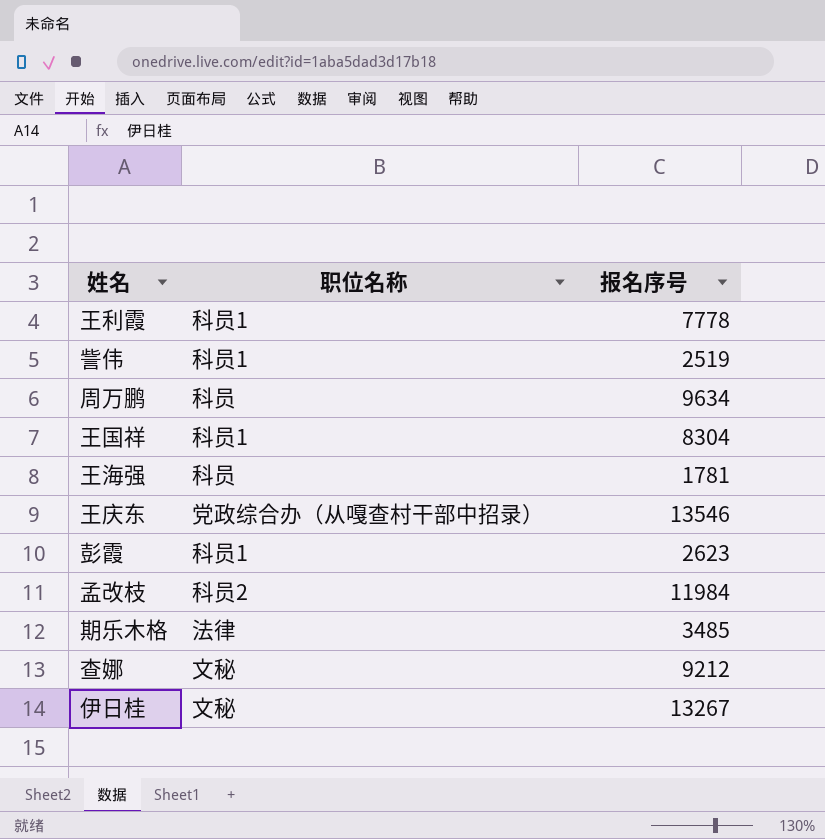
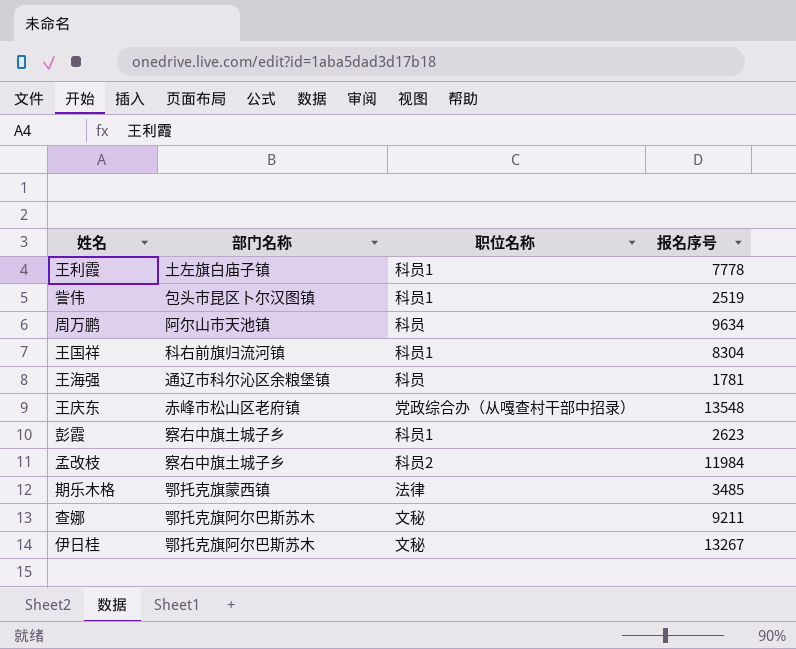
column 部门名称 | position: none -> 2
王庆东 | 报名序号: 13546 -> 13548
查娜 | 报名序号: 9212 -> 9211

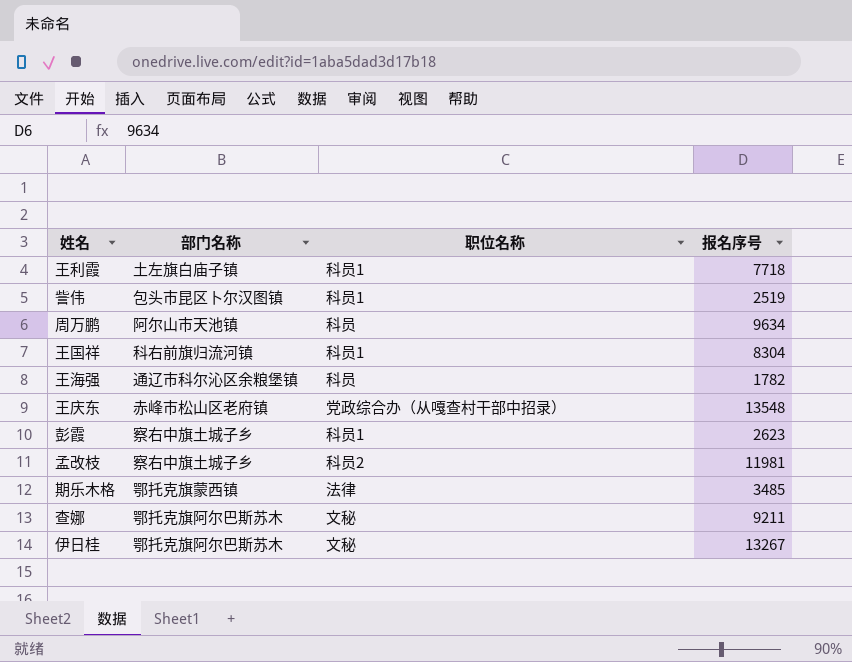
王利霞 | 报名序号: 7778 -> 7718
王海强 | 报名序号: 1781 -> 1782
孟改枝 | 报名序号: 11984 -> 11981

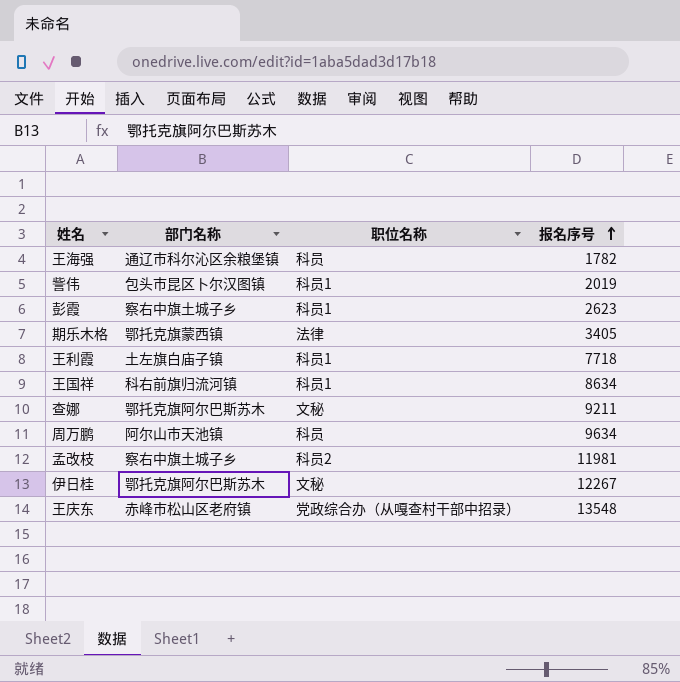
row order: none -> 报名序号 ascending
訾伟 | 报名序号: 2519 -> 2019
期乐木格 | 报名序号: 3485 -> 3405
王国祥 | 报名序号: 8304 -> 8634
伊日桂 | 报名序号: 13267 -> 12267

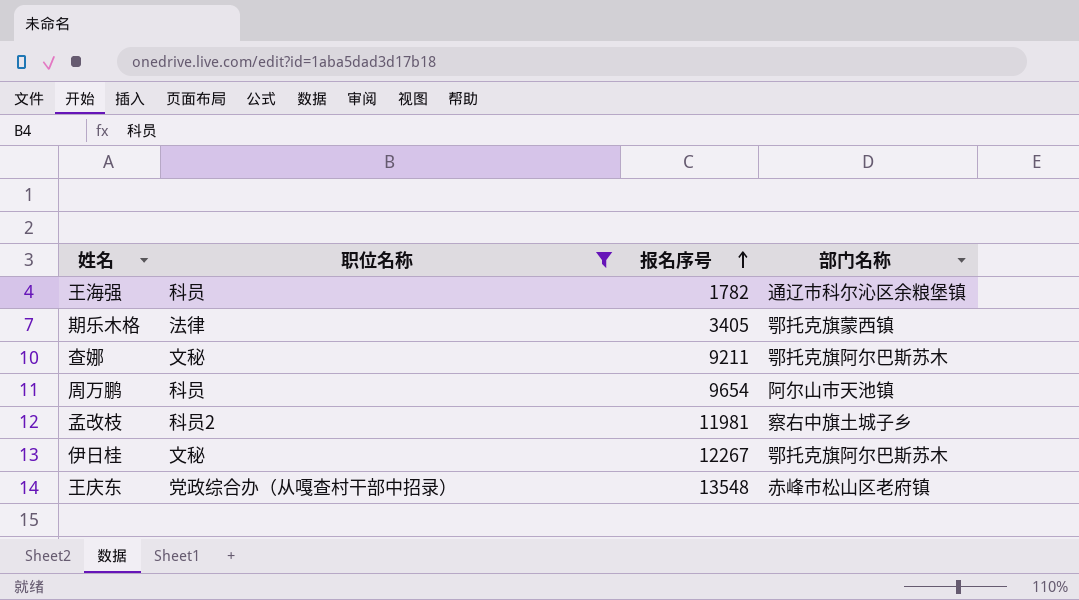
filter: none -> 职位名称 != 科员1
column 部门名称 | position: 2 -> 4
周万鹏 | 报名序号: 9634 -> 9654

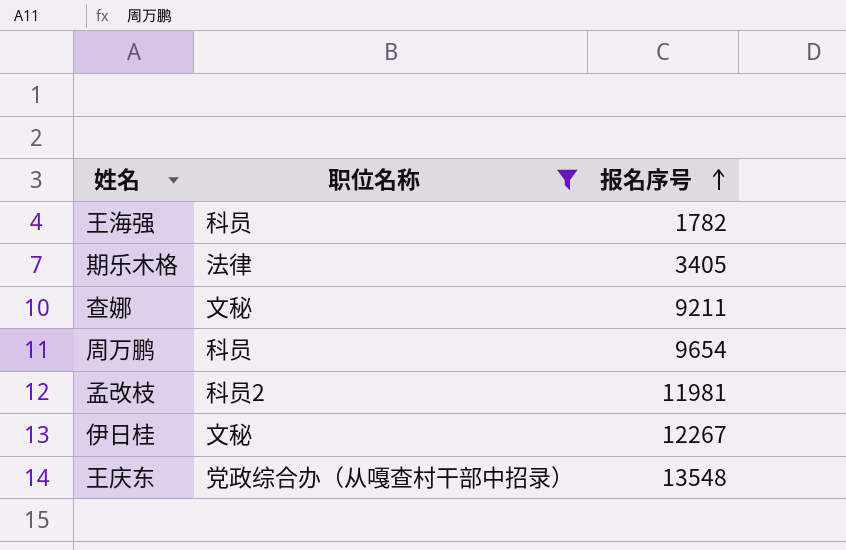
column 部门名称 | position: 4 -> none

